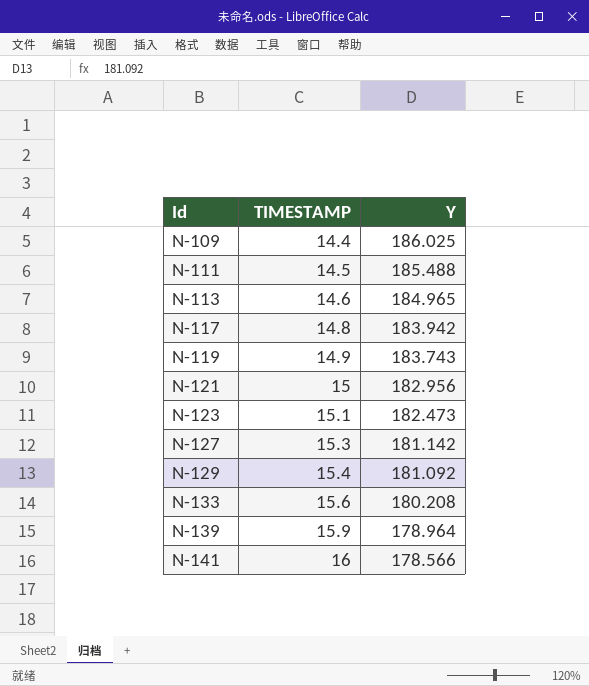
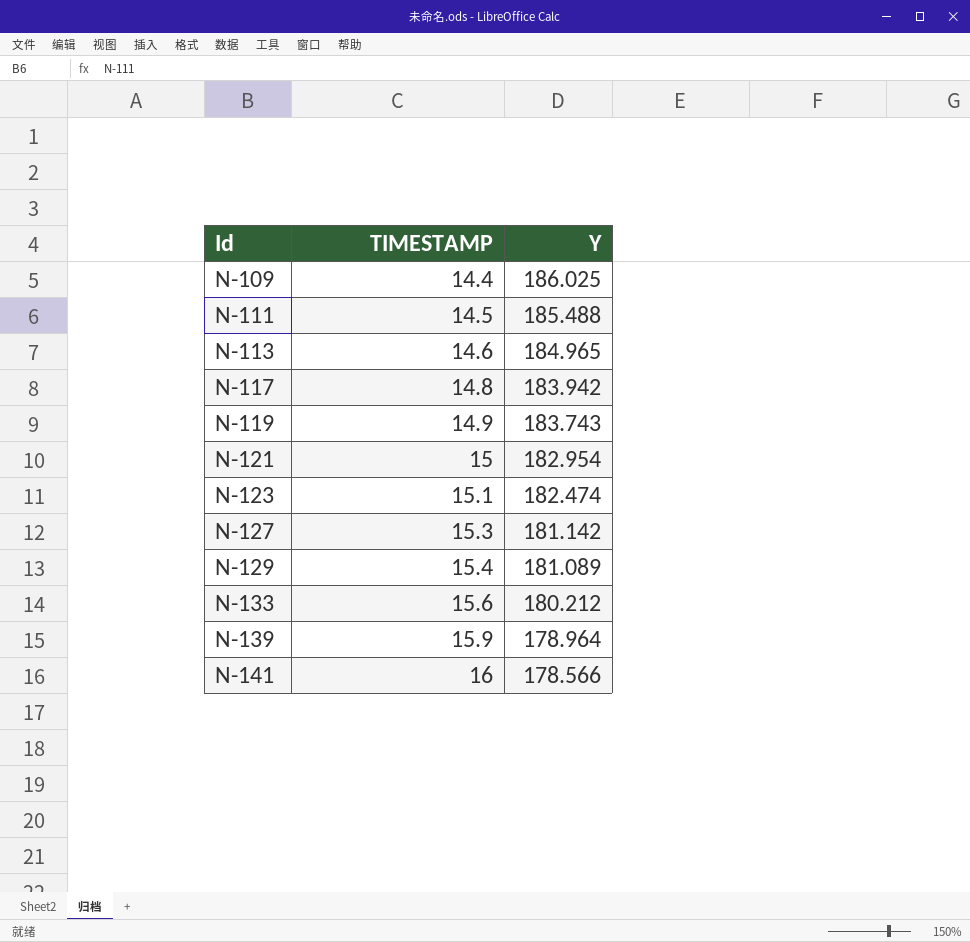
N-121 | Y: 182.956 -> 182.954
N-123 | Y: 182.473 -> 182.474
N-129 | Y: 181.092 -> 181.089
N-133 | Y: 180.208 -> 180.212

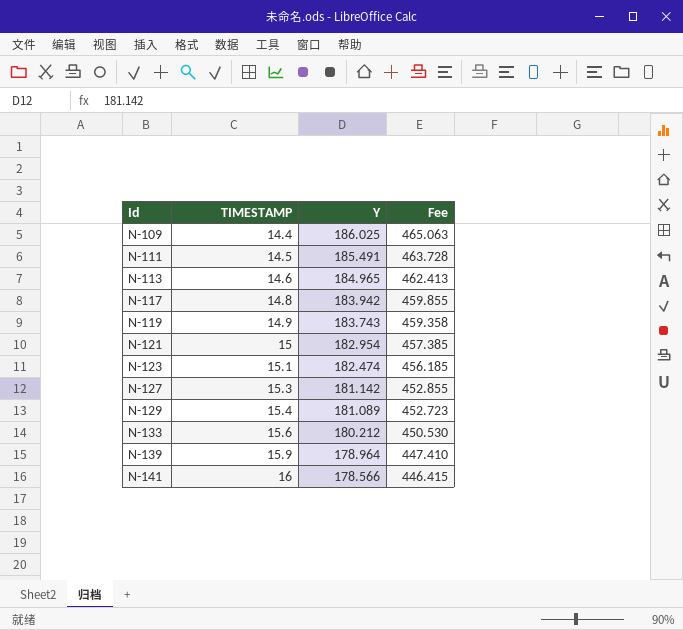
column Fee | formula: none -> [Y] * 2.5
N-111 | Y: 185.488 -> 185.491

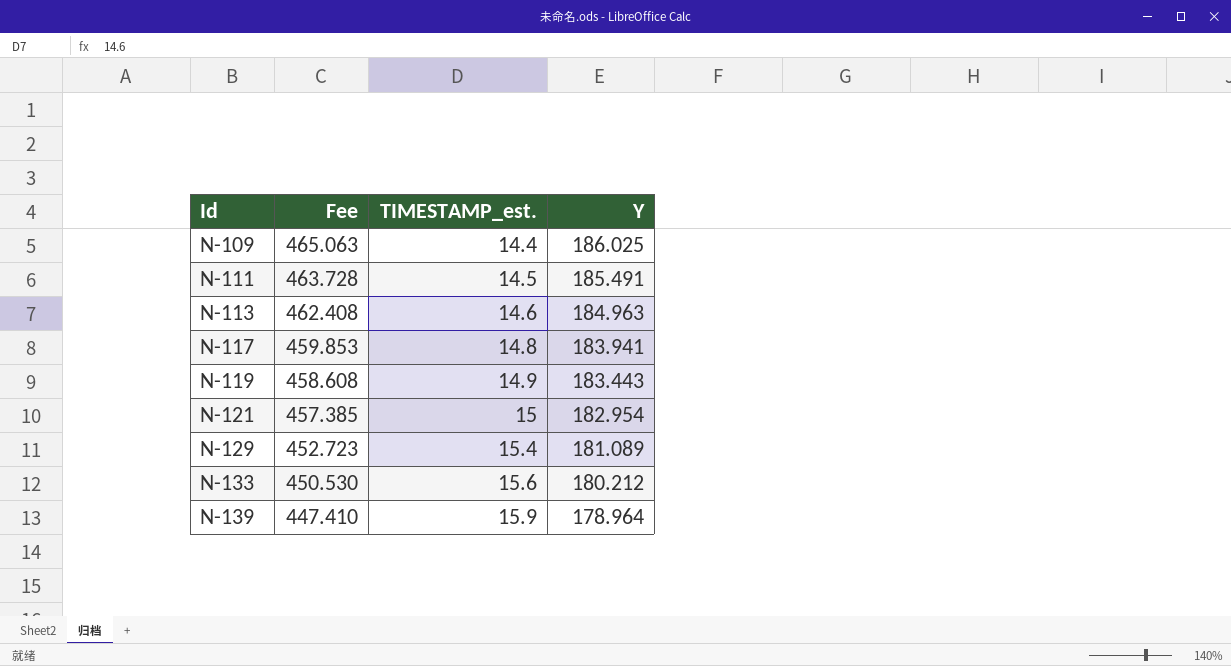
column Fee | position: 4 -> 2
column name: TIMESTAMP -> TIMESTAMP_est.
row N-123: 15.1 | 182.474 | 456.185 -> none
row N-127: 15.3 | 181.142 | 452.855 -> none
row N-141: 16 | 178.566 | 446.415 -> none
N-113 | Fee: 462.413 -> 462.408
N-113 | Y: 184.965 -> 184.963
N-117 | Fee: 459.855 -> 459.853
N-117 | Y: 183.942 -> 183.941
N-119 | Fee: 459.358 -> 458.608
N-119 | Y: 183.743 -> 183.443

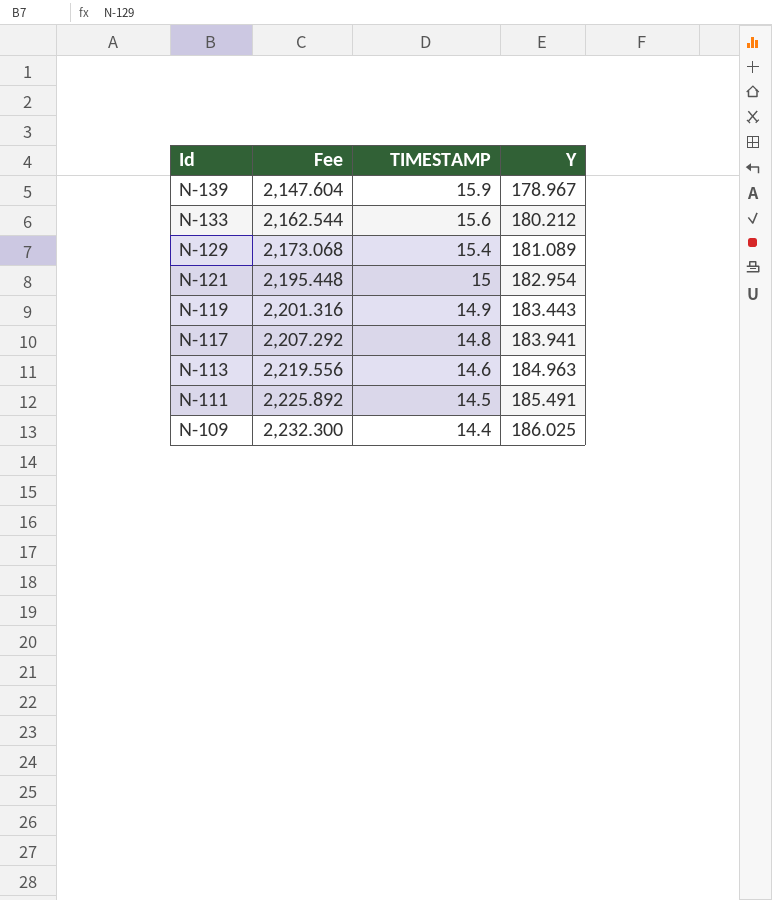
row order: Id ascending -> Id descending
column Fee | formula: [Y] * 2.5 -> [Y] * 12
column name: TIMESTAMP_est. -> TIMESTAMP
N-139 | Y: 178.964 -> 178.967

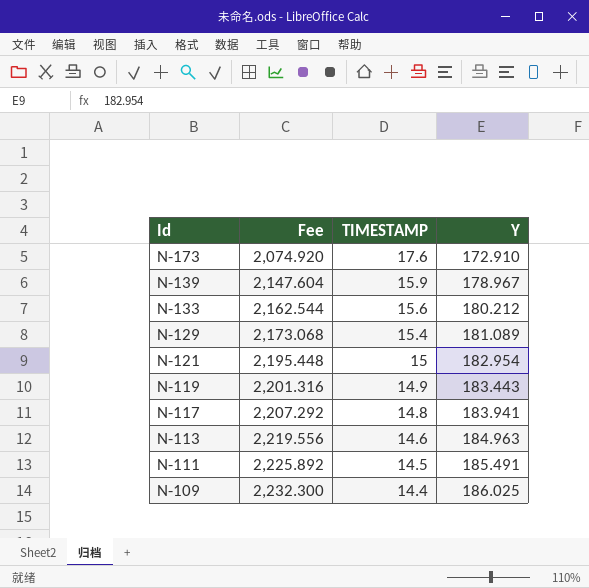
row N-173: none -> 2,074.920 | 17.6 | 172.910

